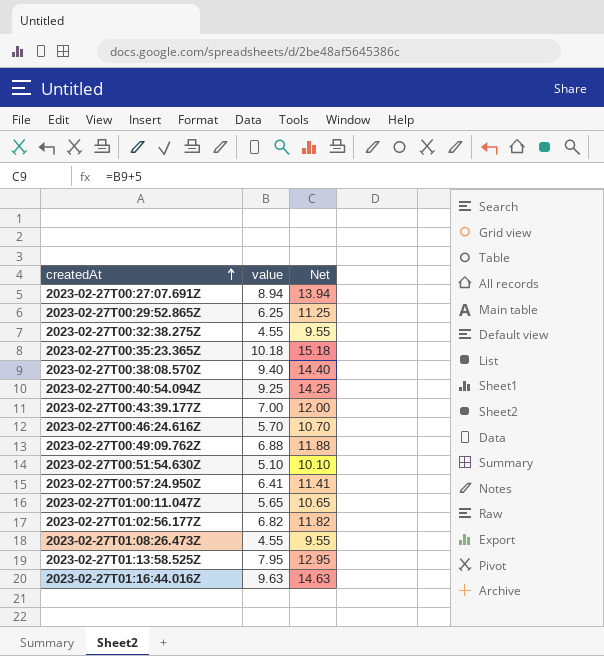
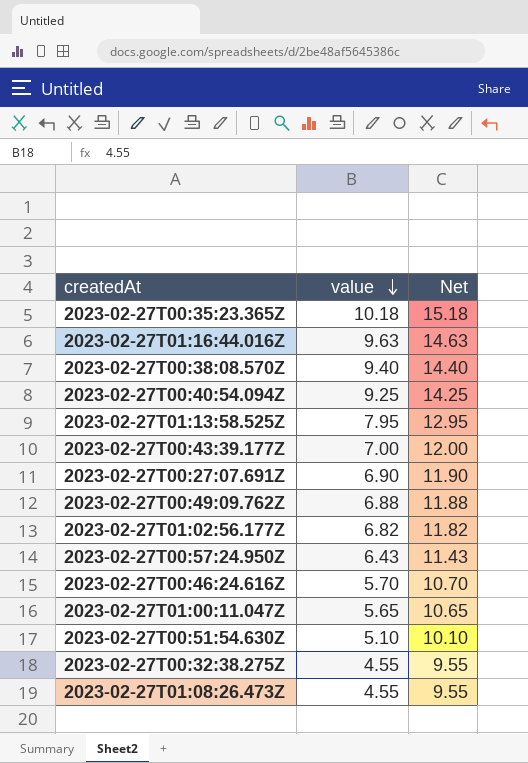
row order: createdAt ascending -> value descending
row 2023-02-27T00:29:52.865Z: 6.25 | 11.25 -> none
2023-02-27T00:27:07.691Z | value: 8.94 -> 6.90
2023-02-27T00:27:07.691Z | Net: 13.94 -> 11.90
2023-02-27T00:57:24.950Z | value: 6.41 -> 6.43
2023-02-27T00:57:24.950Z | Net: 11.41 -> 11.43

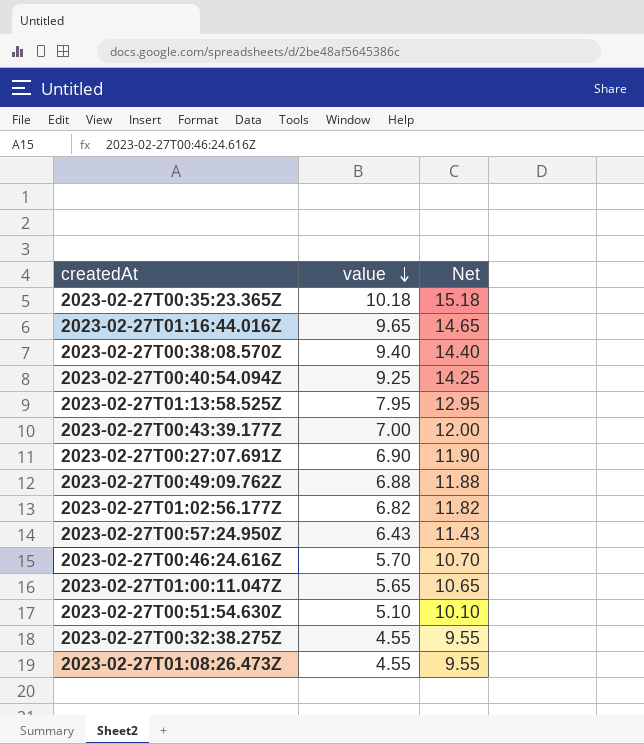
2023-02-27T01:16:44.016Z | value: 9.63 -> 9.65
2023-02-27T01:16:44.016Z | Net: 14.63 -> 14.65

